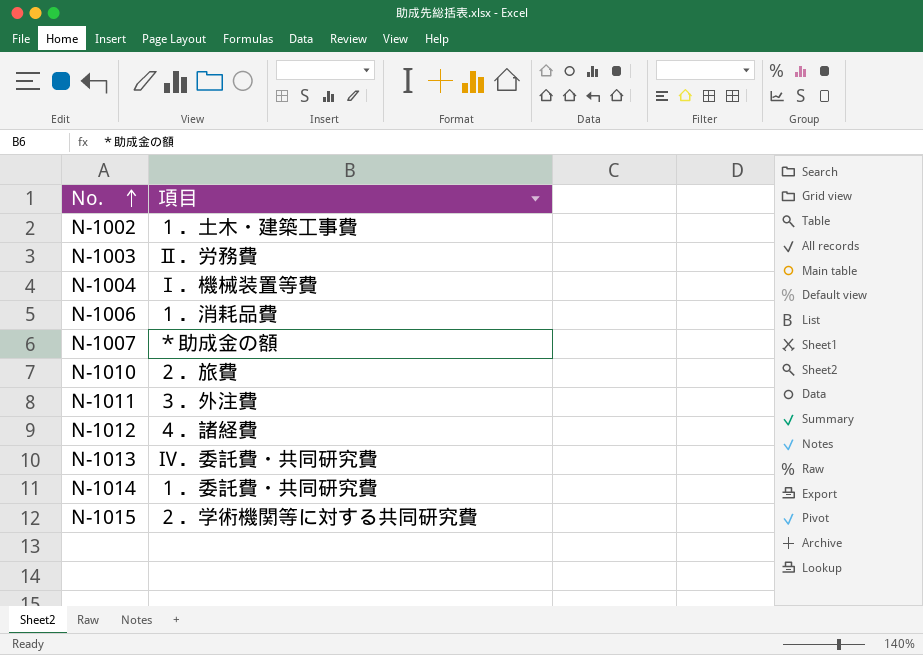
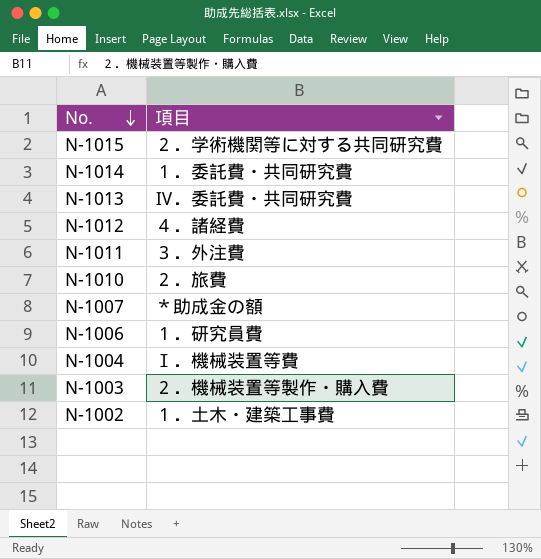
row order: No. ascending -> No. descending
N-1006 | 項目: １．消耗品費 -> １．研究員費
N-1003 | 項目: Ⅱ．労務費 -> ２．機械装置等製作・購入費

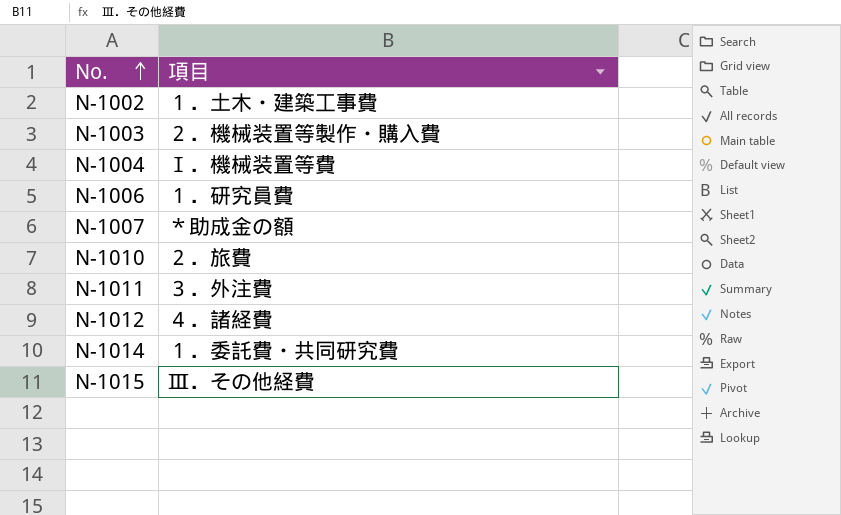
row order: No. descending -> No. ascending
row N-1013: Ⅳ．委託費・共同研究費 -> none
N-1015 | 項目: ２．学術機関等に対する共同研究費 -> Ⅲ．その他経費

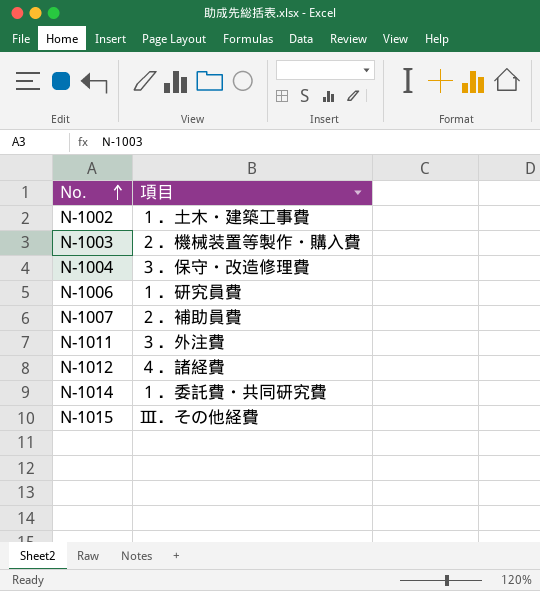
row N-1010: ２．旅費 -> none
N-1004 | 項目: Ⅰ．機械装置等費 -> ３．保守・改造修理費
N-1007 | 項目: ＊助成金の額 -> ２．補助員費

